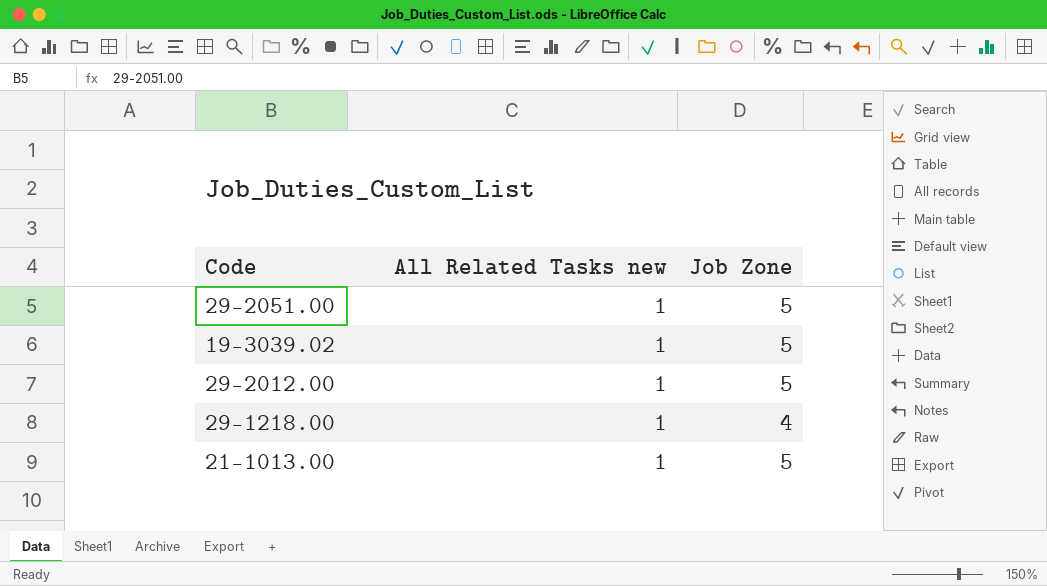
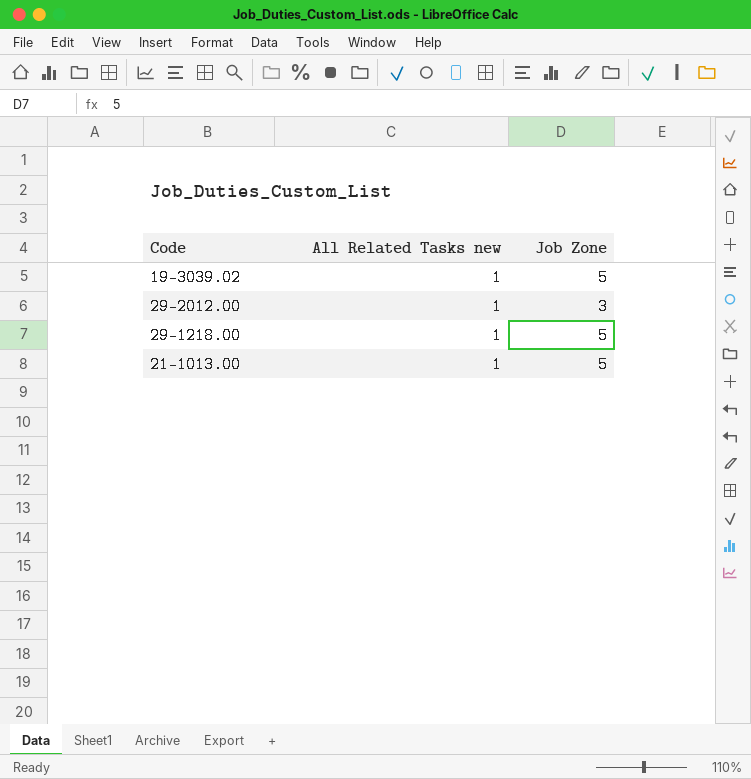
row 29-2051.00: 1 | 5 -> none
29-2012.00 | Job Zone: 5 -> 3
29-1218.00 | Job Zone: 4 -> 5

